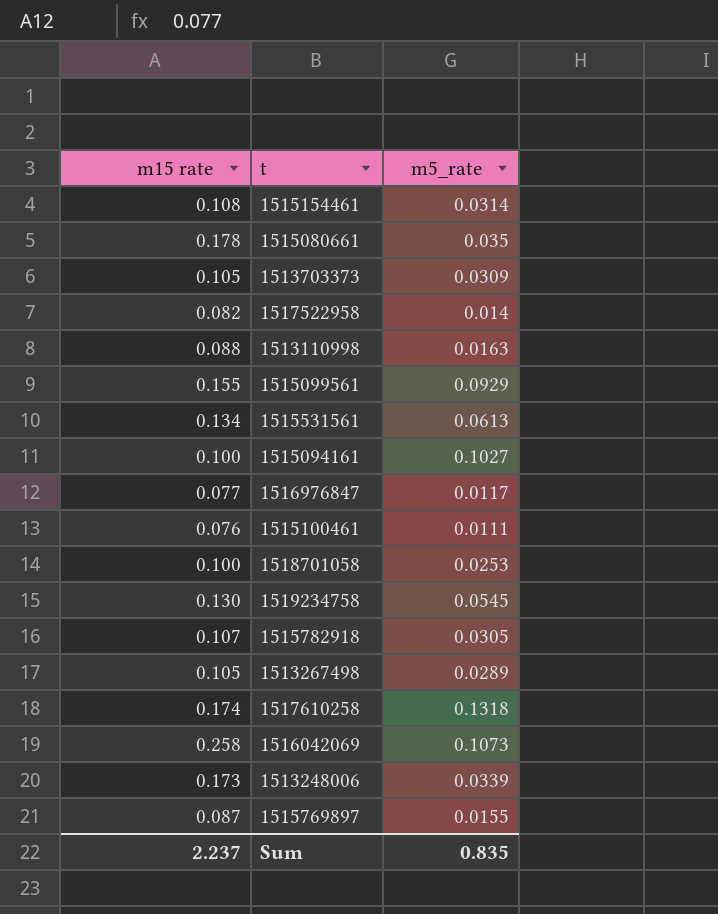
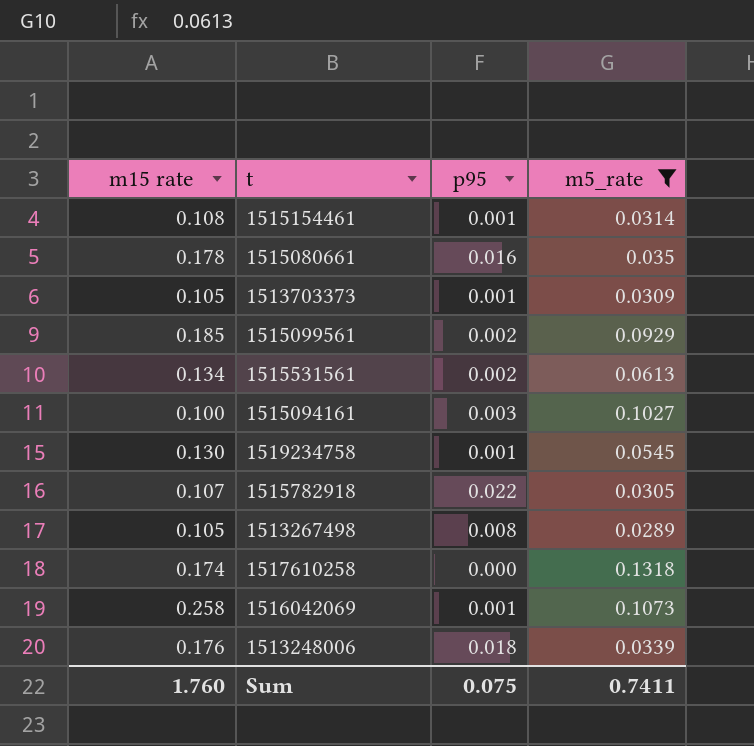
filter: none -> m5_rate >= 0.0289
column p95 | position: none -> 3
1515099561 | m15 rate: 0.155 -> 0.185
1513248006 | m15 rate: 0.173 -> 0.176
Sum | m15 rate: 2.237 -> 1.760
Sum | m5_rate: 0.835 -> 0.7411

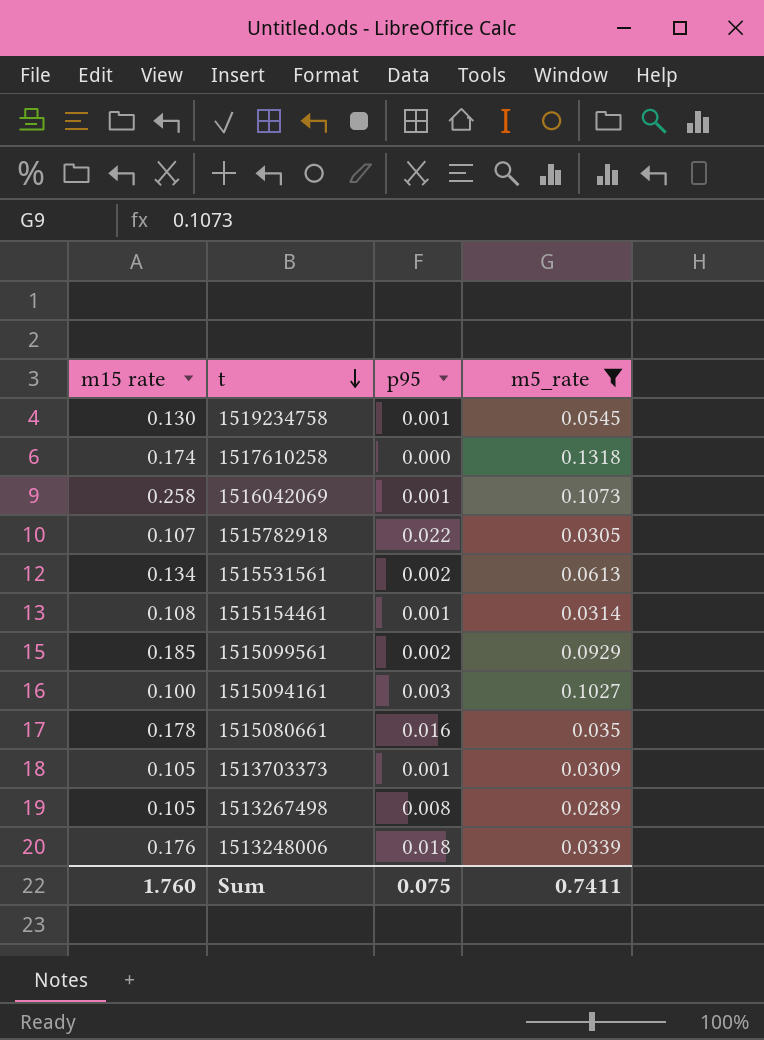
row order: none -> t descending

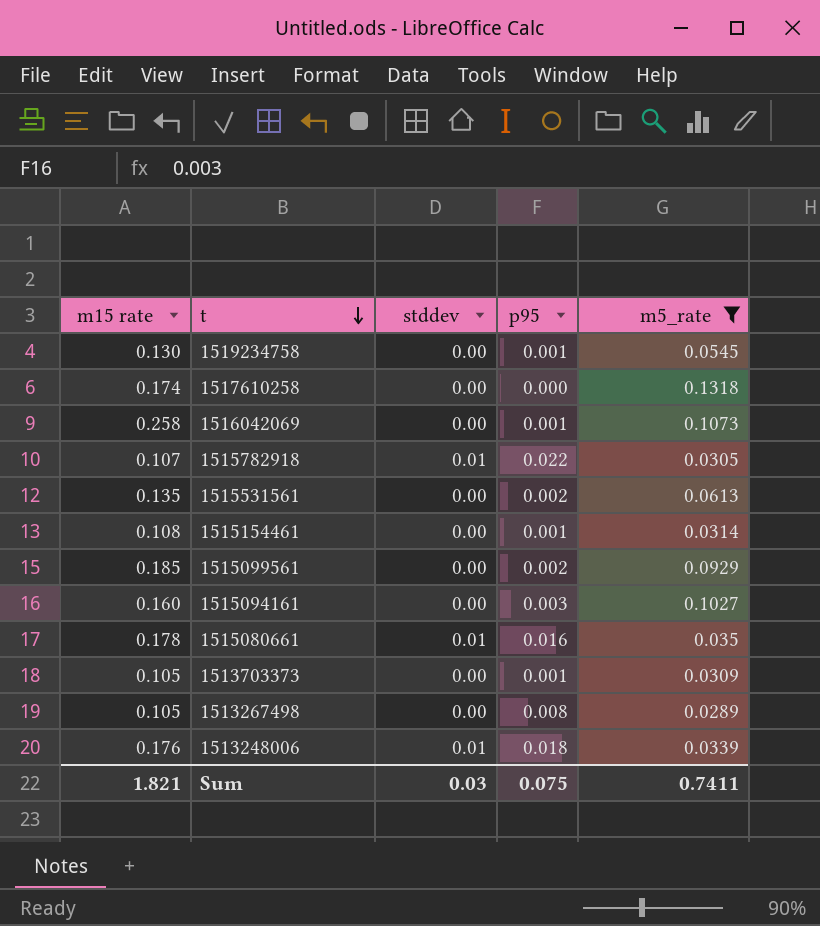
column stddev | position: none -> 3
1515531561 | m15 rate: 0.134 -> 0.135
1515094161 | m15 rate: 0.100 -> 0.160
Sum | m15 rate: 1.760 -> 1.821

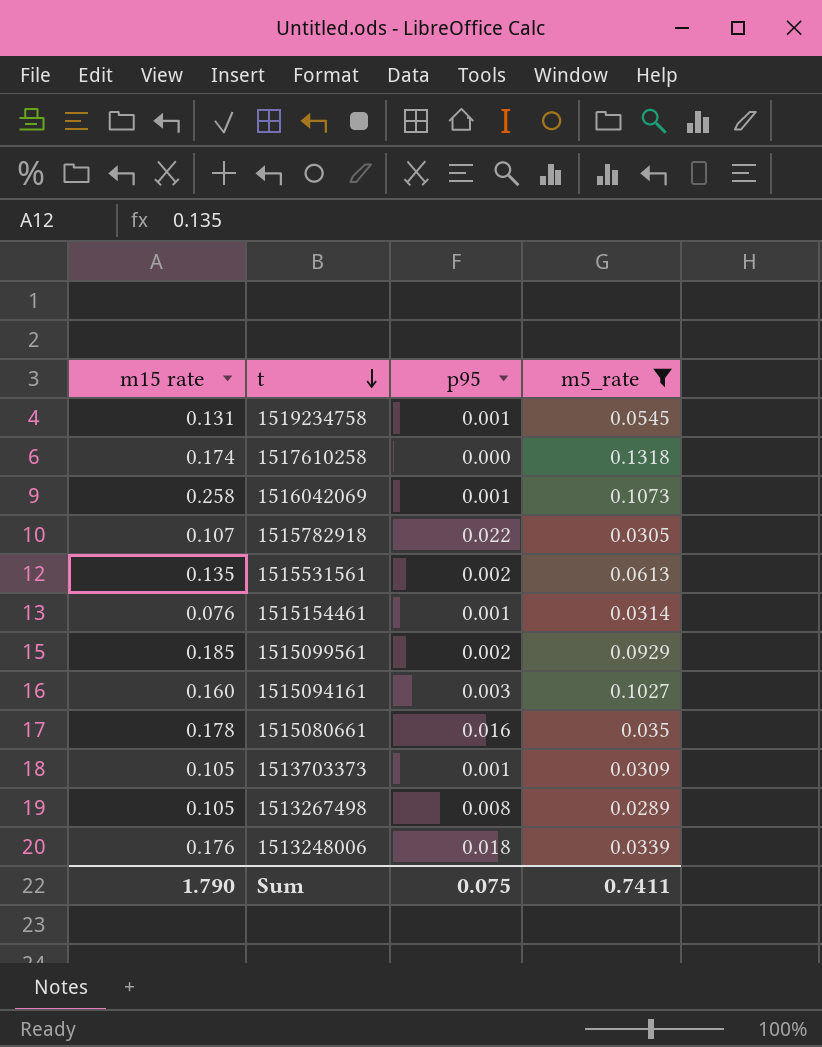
column stddev | position: 3 -> none
1519234758 | m15 rate: 0.130 -> 0.131
1515154461 | m15 rate: 0.108 -> 0.076
Sum | m15 rate: 1.821 -> 1.790

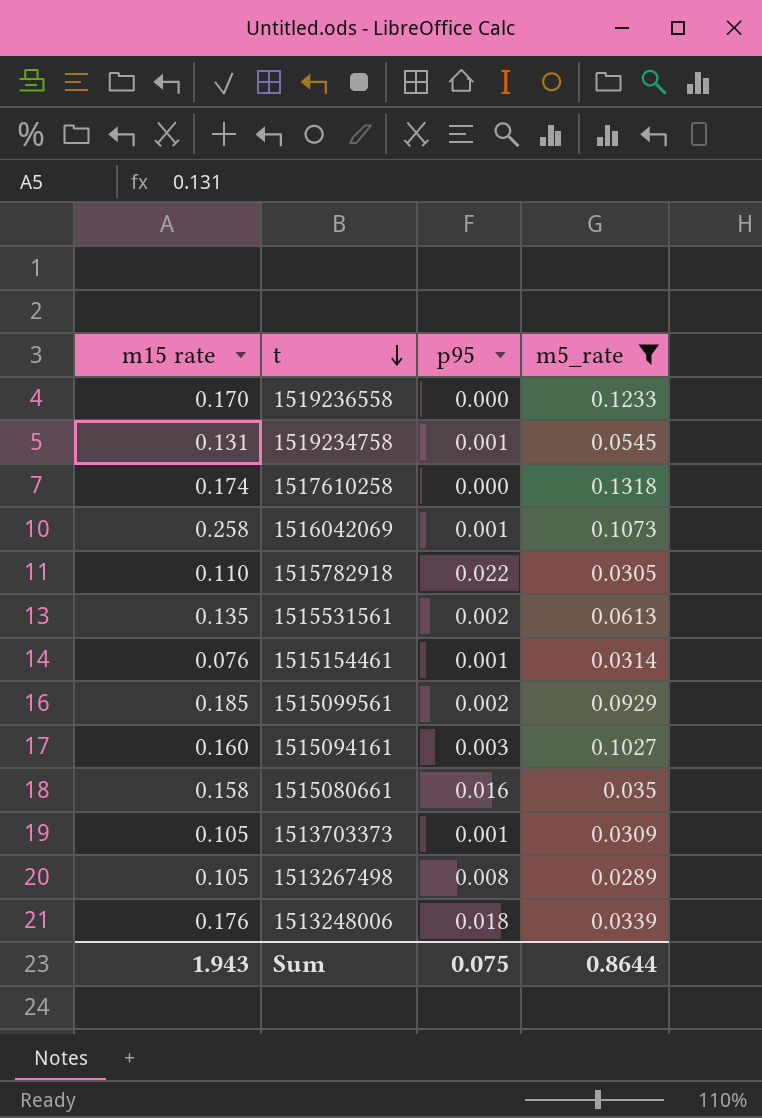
row 1519236558: none -> 0.170 | 0.000 | 0.1233
1515782918 | m15 rate: 0.107 -> 0.110
1515080661 | m15 rate: 0.178 -> 0.158
Sum | m15 rate: 1.790 -> 1.943
Sum | m5_rate: 0.7411 -> 0.8644

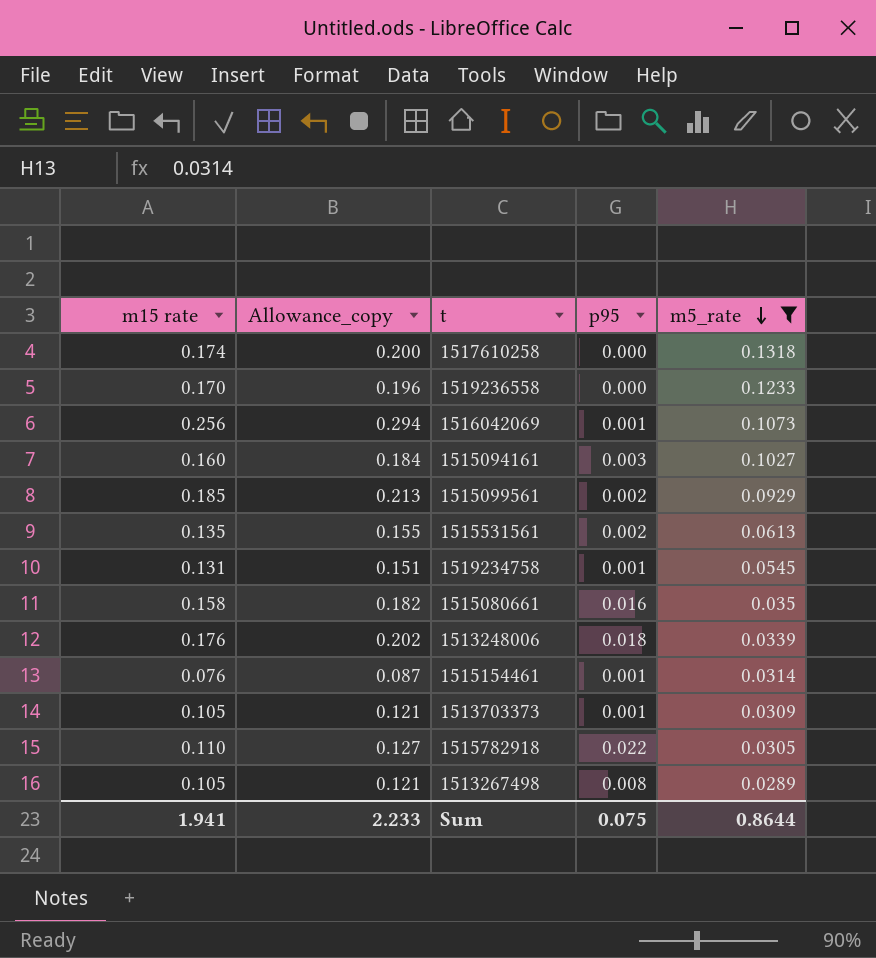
row order: t descending -> m5_rate descending
column Allowance_copy | formula: none -> [m15 rate] * 1.15
1516042069 | m15 rate: 0.258 -> 0.256
Sum | m15 rate: 1.943 -> 1.941

